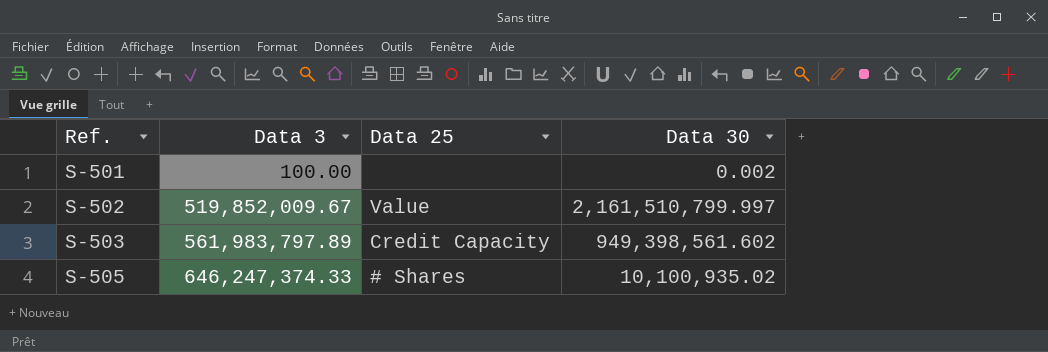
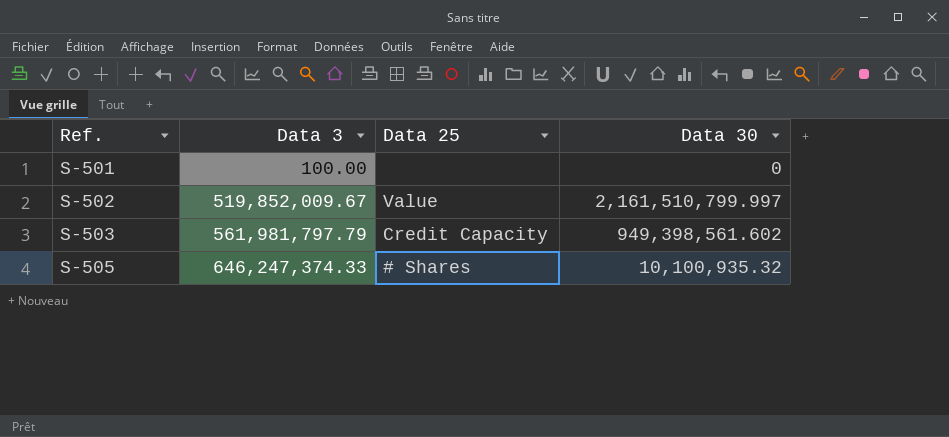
S-501 | Data 30: 0.002 -> 0
S-503 | Data 3: 561,983,797.89 -> 561,981,797.79
S-505 | Data 30: 10,100,935.02 -> 10,100,935.32

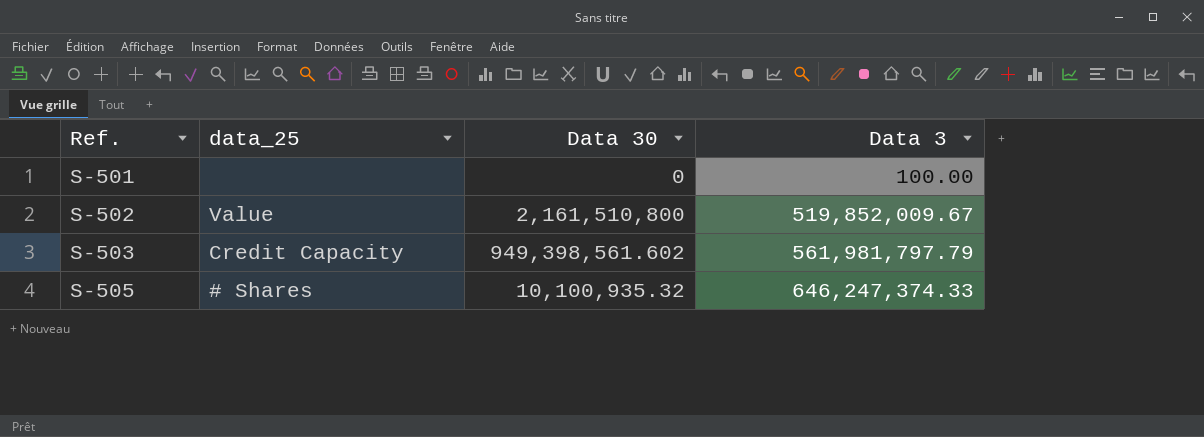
column name: Data 25 -> data_25
column Data 3 | position: 2 -> 4
S-502 | Data 30: 2,161,510,799.997 -> 2,161,510,800

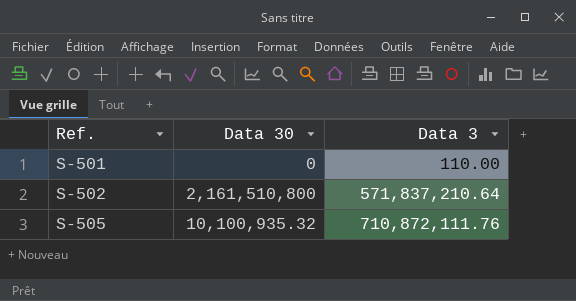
column data_25 | position: 2 -> none
row S-503: Credit Capacity | 949,398,561.602 | 561,981,797.79 -> none
S-501 | Data 3: 100.00 -> 110.00
S-502 | Data 3: 519,852,009.67 -> 571,837,210.64
S-505 | Data 3: 646,247,374.33 -> 710,872,111.76

